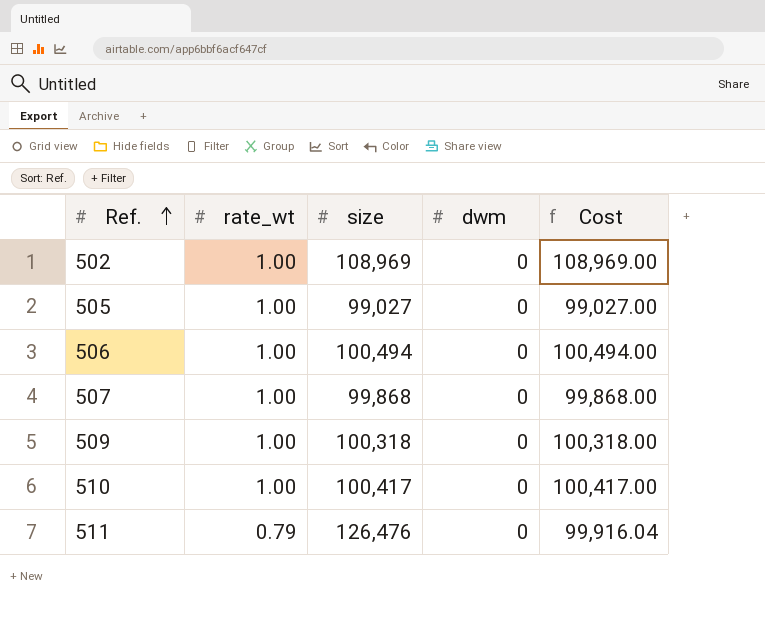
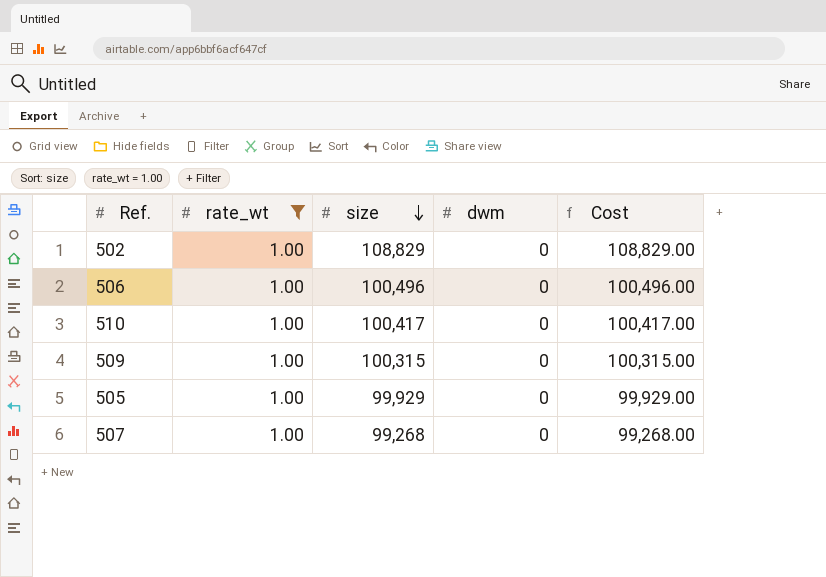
filter: none -> rate_wt = 1.00
row order: Ref. ascending -> size descending
502 | size: 108,969 -> 108,829
502 | Cost: 108,969.00 -> 108,829.00
506 | size: 100,494 -> 100,496
506 | Cost: 100,494.00 -> 100,496.00
509 | size: 100,318 -> 100,315
509 | Cost: 100,318.00 -> 100,315.00
505 | size: 99,027 -> 99,929
505 | Cost: 99,027.00 -> 99,929.00
507 | size: 99,868 -> 99,268
507 | Cost: 99,868.00 -> 99,268.00

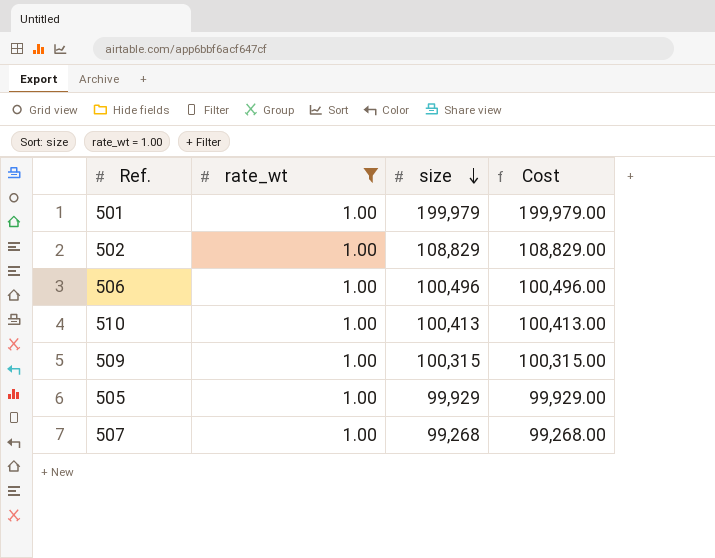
column dwm | position: 4 -> none
row 501: none -> 1.00 | 199,979 | 199,979.00
510 | size: 100,417 -> 100,413
510 | Cost: 100,417.00 -> 100,413.00

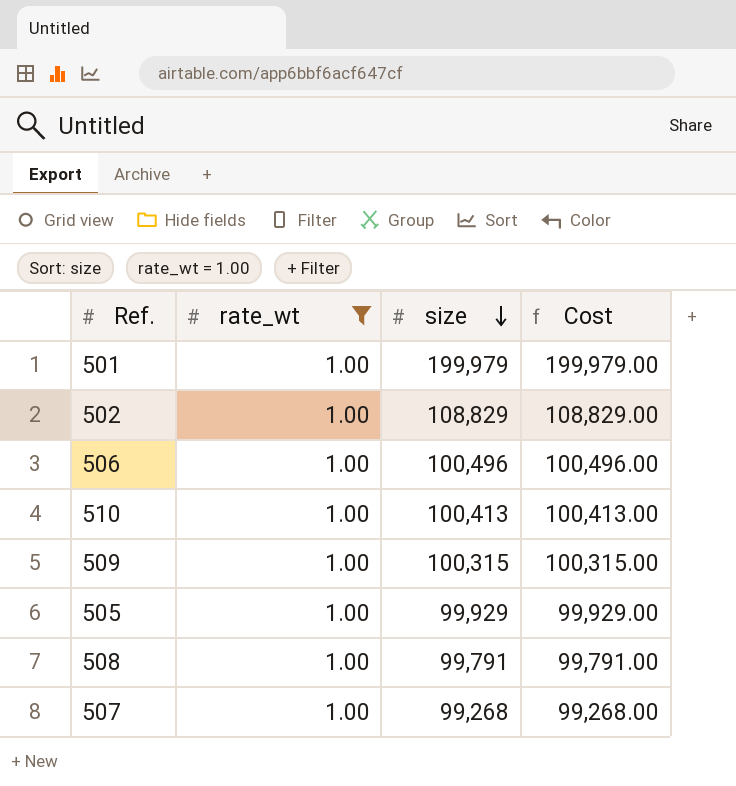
row 508: none -> 1.00 | 99,791 | 99,791.00

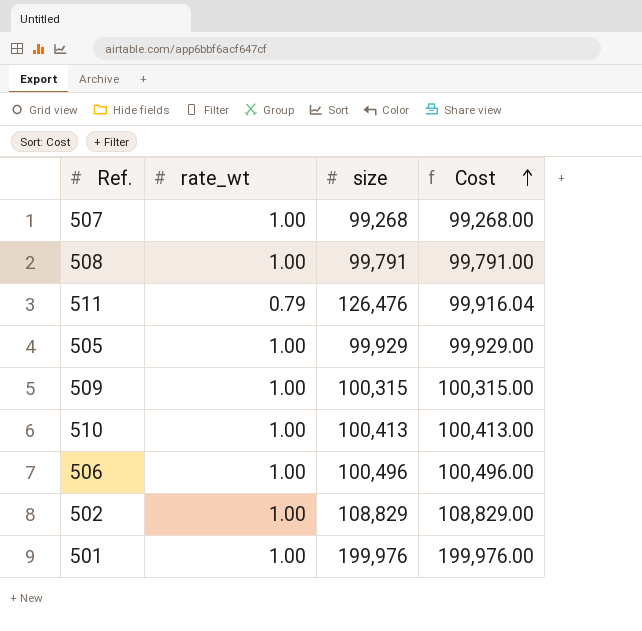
filter: rate_wt = 1.00 -> none
row order: size descending -> Cost ascending
501 | size: 199,979 -> 199,976
501 | Cost: 199,979.00 -> 199,976.00

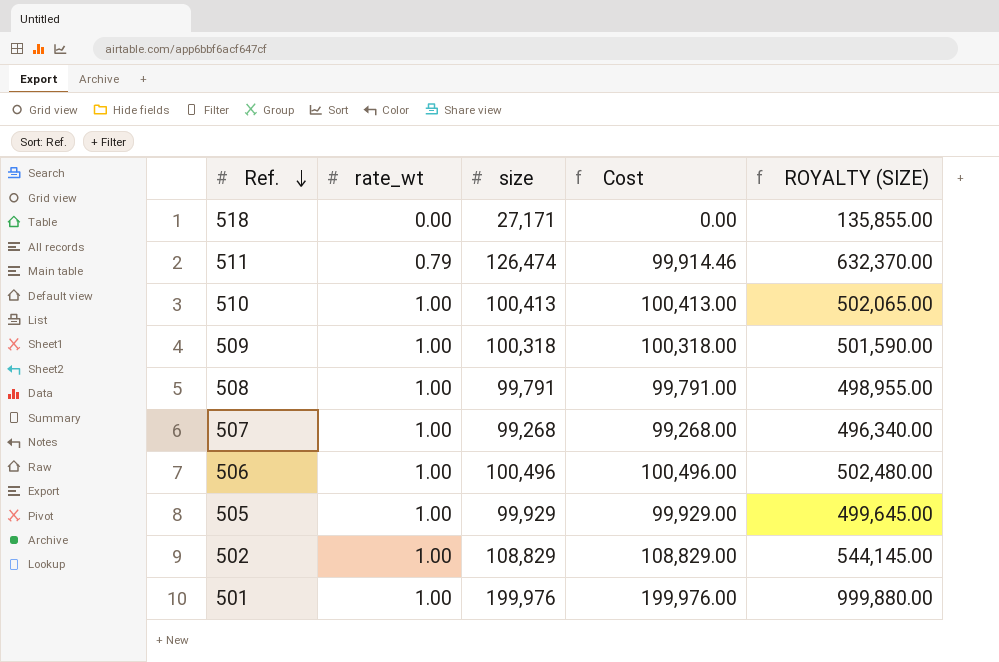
row order: Cost ascending -> Ref. descending
column ROYALTY (SIZE) | formula: none -> [size] * 5
row 518: none -> 0.00 | 27,171 | 0.00 | 135,855.00
511 | size: 126,476 -> 126,474
511 | Cost: 99,916.04 -> 99,914.46
509 | size: 100,315 -> 100,318
509 | Cost: 100,315.00 -> 100,318.00

